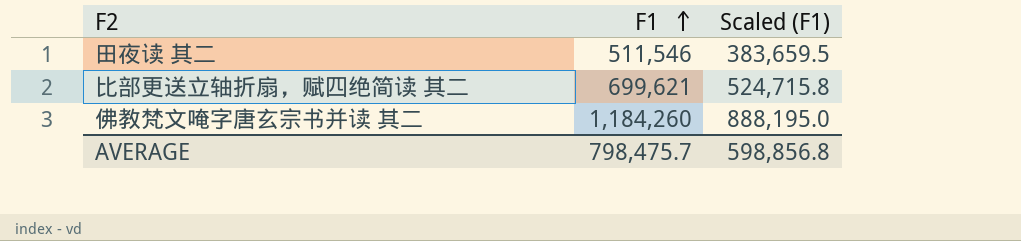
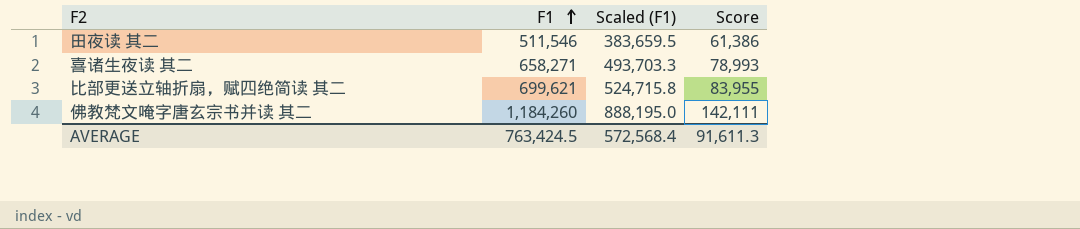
column Score | formula: none -> [F1] * 0.12
row 喜诸生夜读 其二: none -> 658,271 | 493,703.3 | 78,993
AVERAGE | F1: 798,475.7 -> 763,424.5
AVERAGE | Scaled (F1): 598,856.8 -> 572,568.4

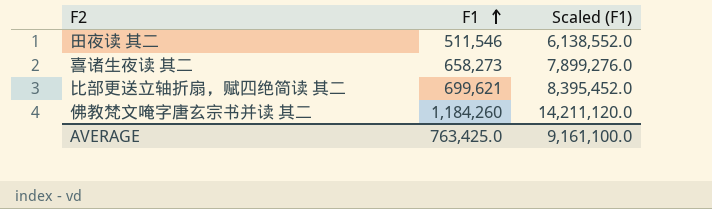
column Score | formula: [F1] * 0.12 -> none
column Scaled (F1) | formula: [F1] * 0.75 -> [F1] * 12
喜诸生夜读 其二 | F1: 658,271 -> 658,273
AVERAGE | F1: 763,424.5 -> 763,425.0
AVERAGE | Scaled (F1): 572,568.4 -> 9,161,100.0

